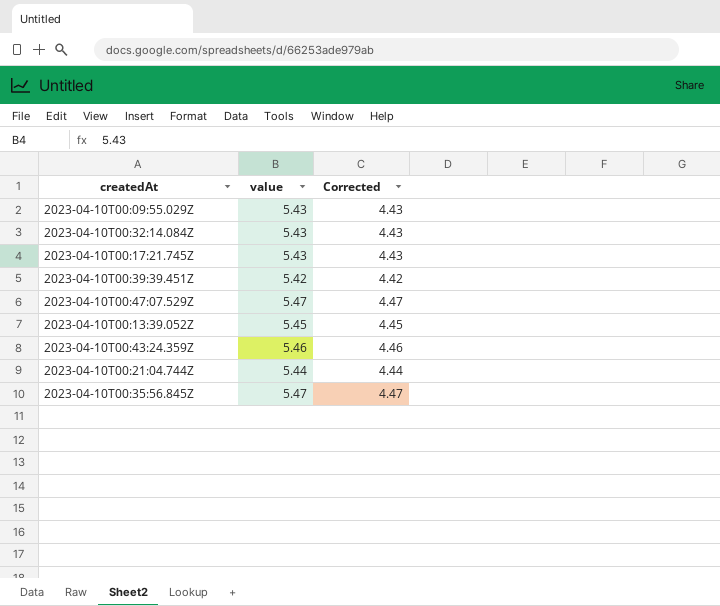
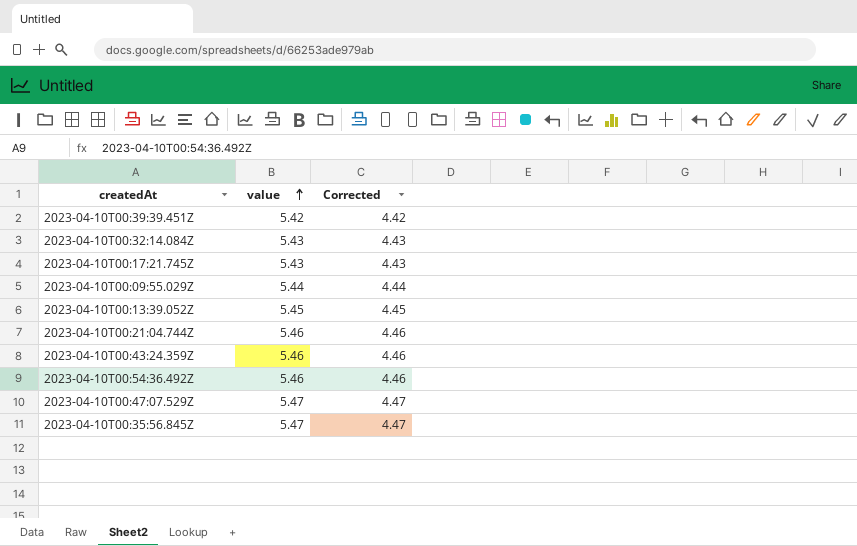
row order: none -> value ascending
2023-04-10T00:09:55.029Z | value: 5.43 -> 5.44
2023-04-10T00:09:55.029Z | Corrected: 4.43 -> 4.44
2023-04-10T00:21:04.744Z | value: 5.44 -> 5.46
2023-04-10T00:21:04.744Z | Corrected: 4.44 -> 4.46
row 2023-04-10T00:54:36.492Z: none -> 5.46 | 4.46

